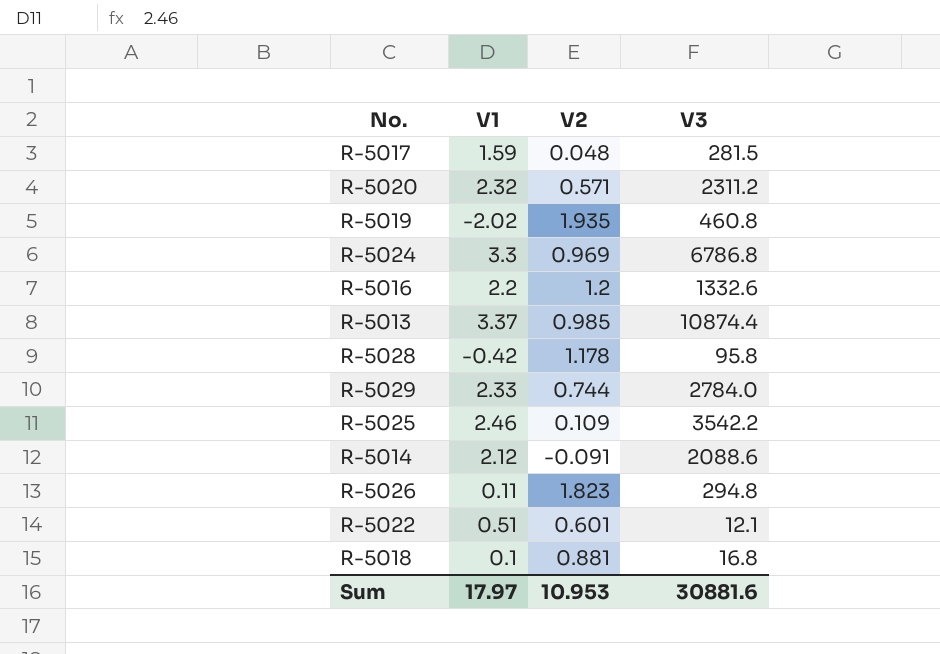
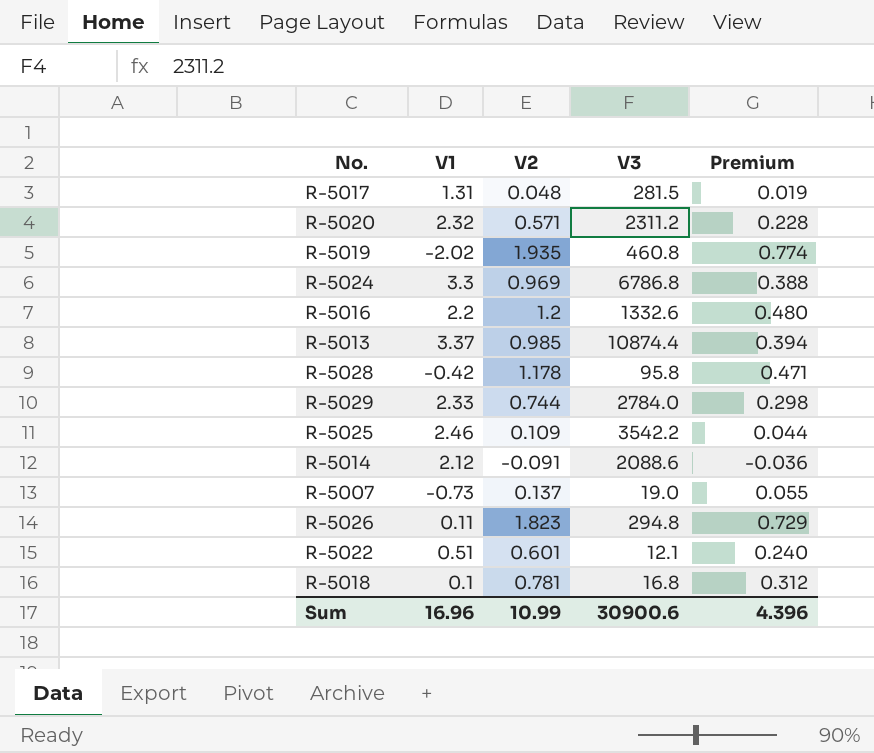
column Premium | formula: none -> [V2] * 0.4
R-5017 | V1: 1.59 -> 1.31
row R-5007: none -> -0.73 | 0.137 | 19.0 | 0.055
R-5018 | V2: 0.881 -> 0.781
Sum | V1: 17.97 -> 16.96
Sum | V2: 10.953 -> 10.99
Sum | V3: 30881.6 -> 30900.6

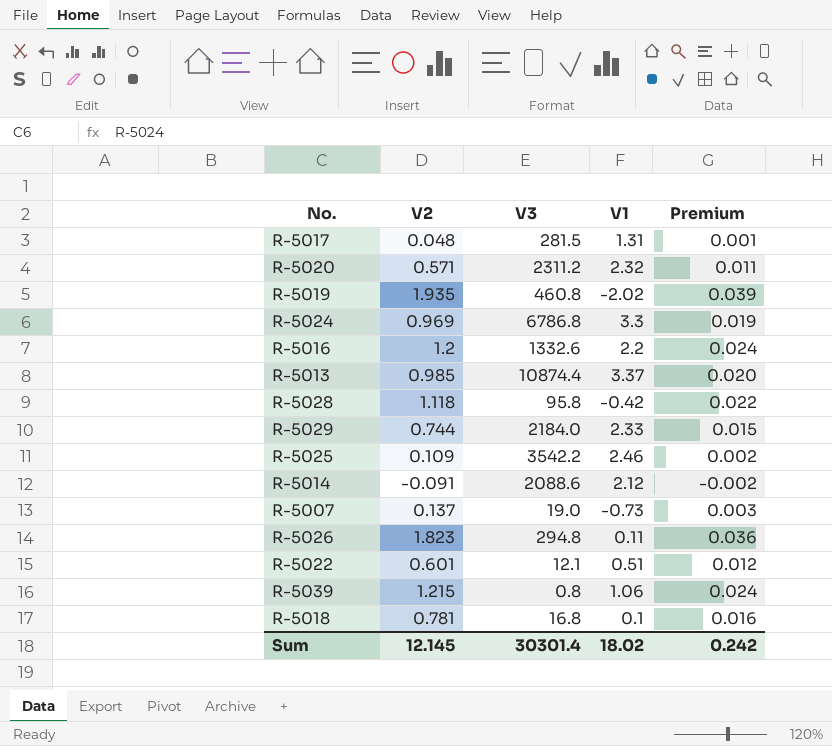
column V1 | position: 2 -> 4
column Premium | formula: [V2] * 0.4 -> [V2] * 0.02
R-5028 | V2: 1.178 -> 1.118
R-5029 | V3: 2784.0 -> 2184.0
row R-5039: none -> 1.215 | 0.8 | 1.06 | 0.024
Sum | V2: 10.99 -> 12.145
Sum | V3: 30900.6 -> 30301.4
Sum | V1: 16.96 -> 18.02
Sum | Premium: 4.396 -> 0.242

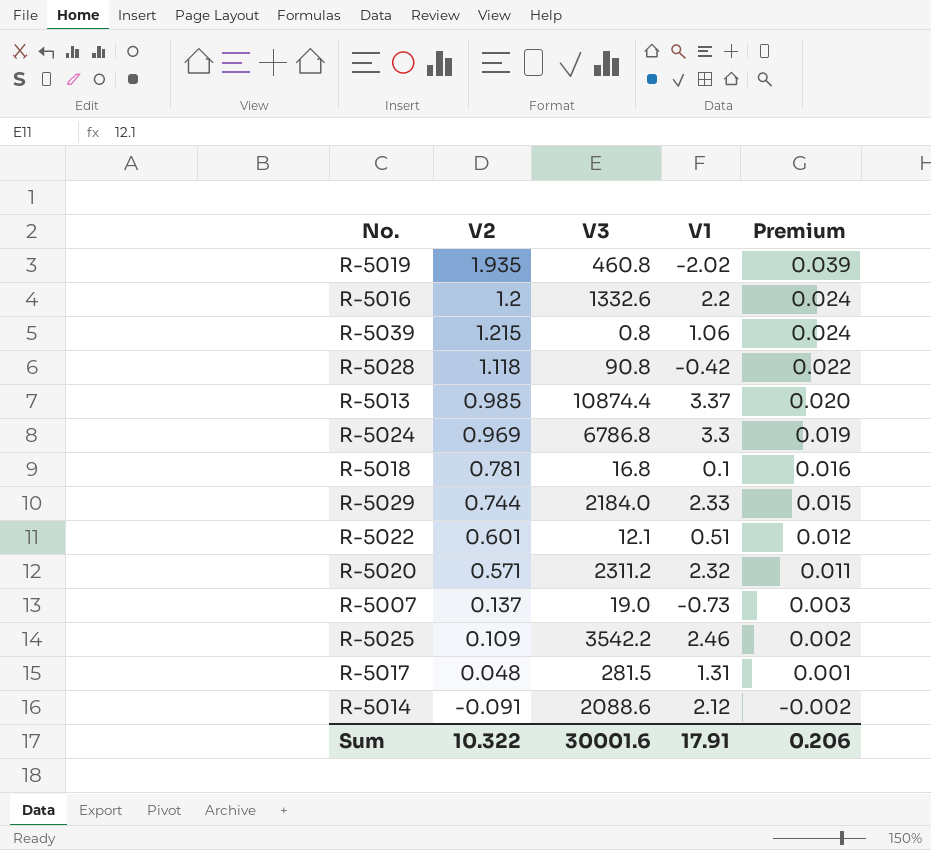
row order: none -> Premium descending
row R-5026: 1.823 | 294.8 | 0.11 | 0.036 -> none
R-5028 | V3: 95.8 -> 90.8
Sum | V2: 12.145 -> 10.322
Sum | V3: 30301.4 -> 30001.6
Sum | V1: 18.02 -> 17.91
Sum | Premium: 0.242 -> 0.206

